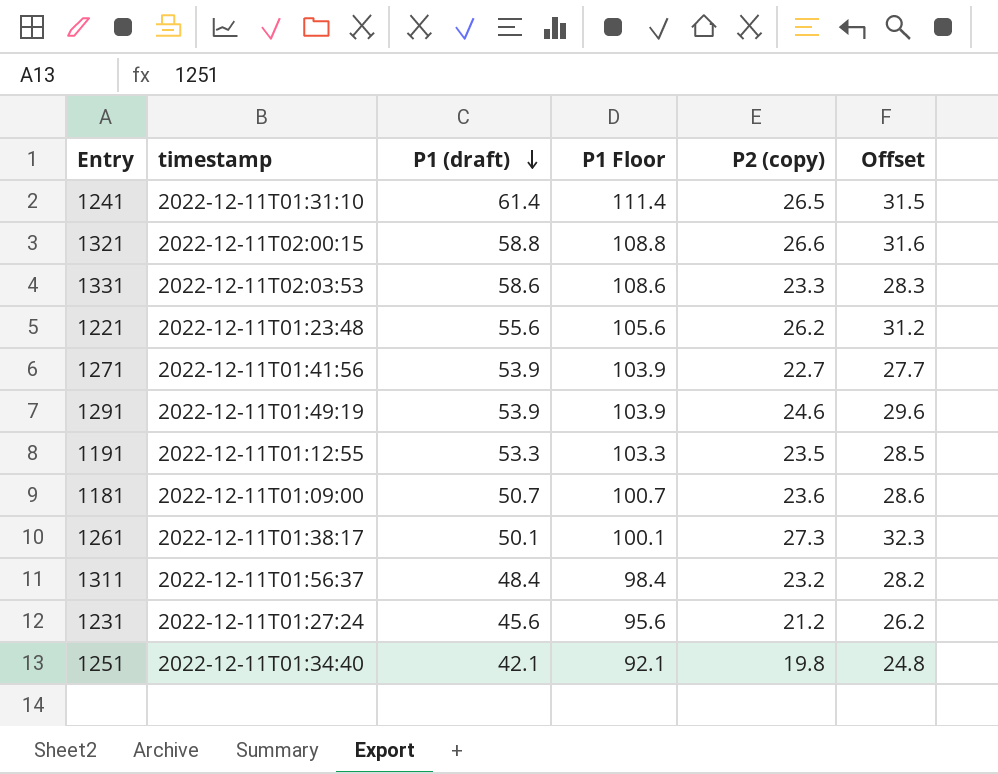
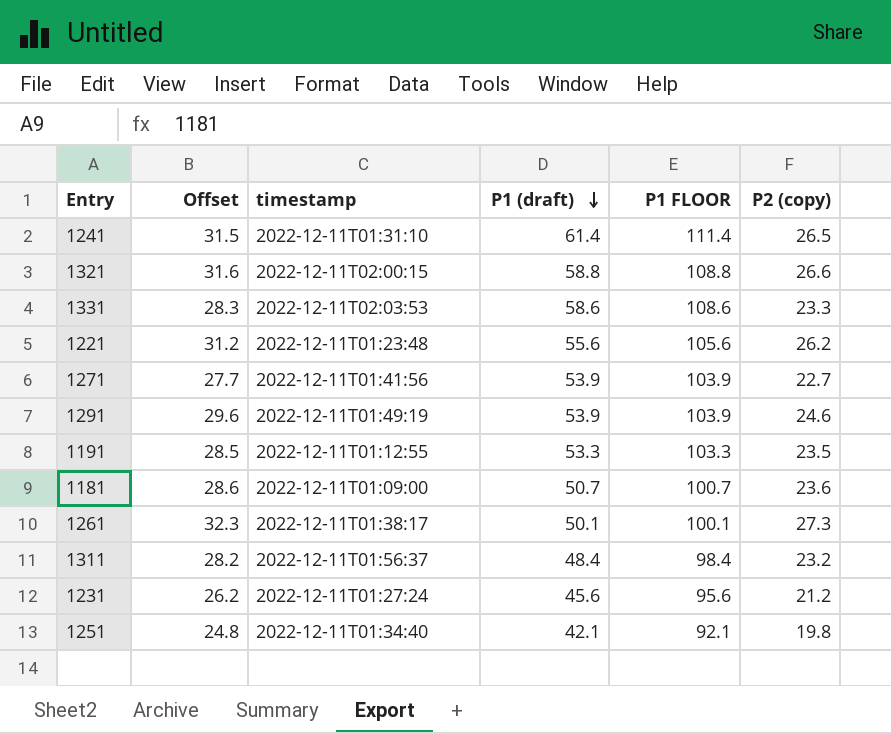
column Offset | position: 6 -> 2
column name: P1 Floor -> P1 FLOOR

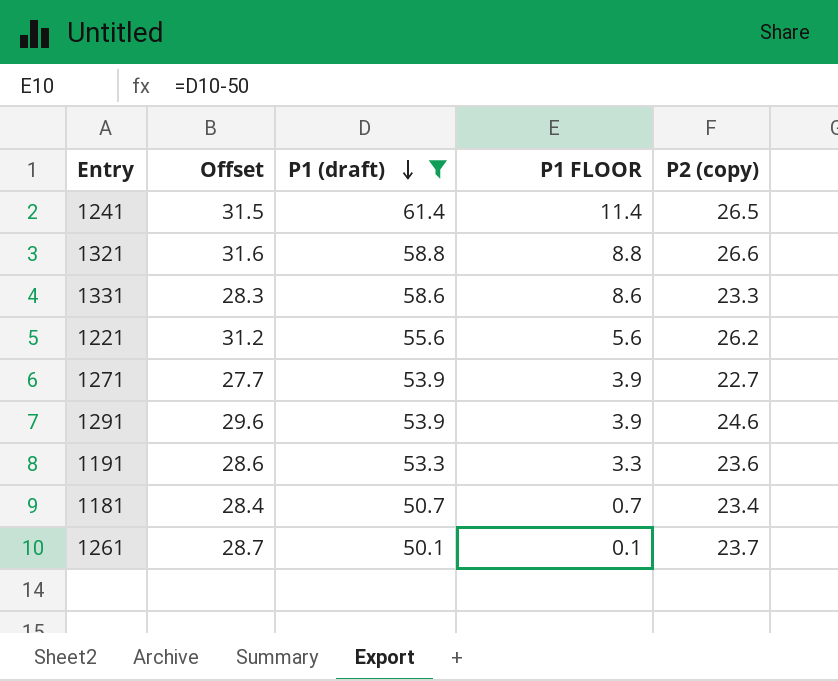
filter: none -> P1 (draft) >= 50.1
column timestamp | position: 3 -> none
column P1 FLOOR | formula: [P1 (draft)] + 50 -> [P1 (draft)] - 50
1191 | Offset: 28.5 -> 28.6
1191 | P2 (copy): 23.5 -> 23.6
1181 | Offset: 28.6 -> 28.4
1181 | P2 (copy): 23.6 -> 23.4
1261 | Offset: 32.3 -> 28.7
1261 | P2 (copy): 27.3 -> 23.7

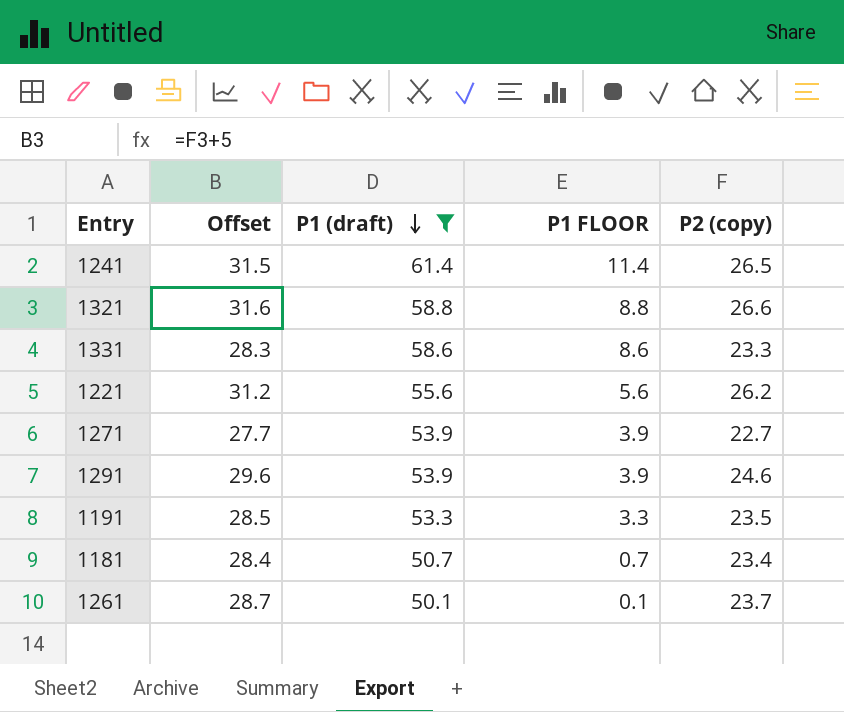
1191 | Offset: 28.6 -> 28.5
1191 | P2 (copy): 23.6 -> 23.5

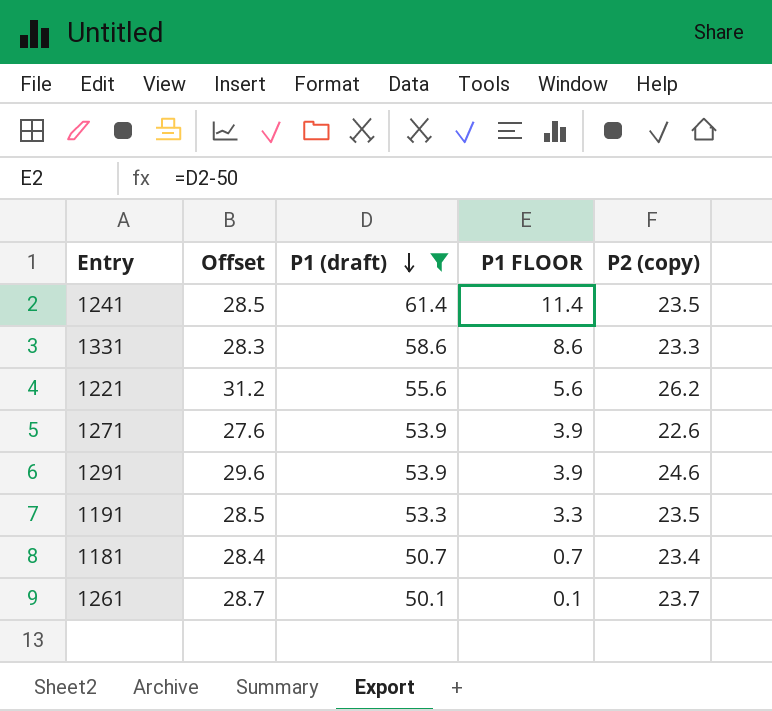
row 1321: 31.6 | 58.8 | 8.8 | 26.6 -> none
1241 | Offset: 31.5 -> 28.5
1241 | P2 (copy): 26.5 -> 23.5
1271 | Offset: 27.7 -> 27.6
1271 | P2 (copy): 22.7 -> 22.6

